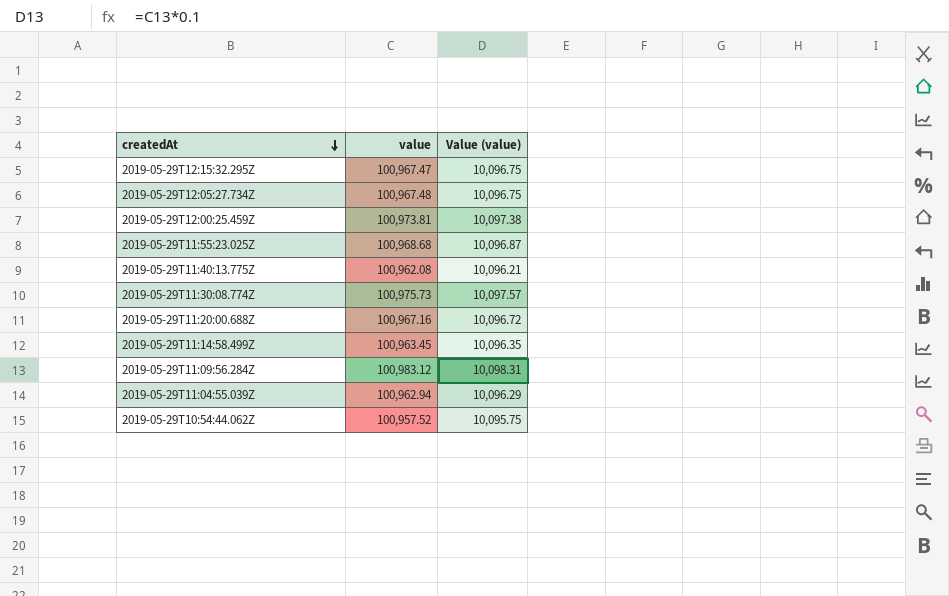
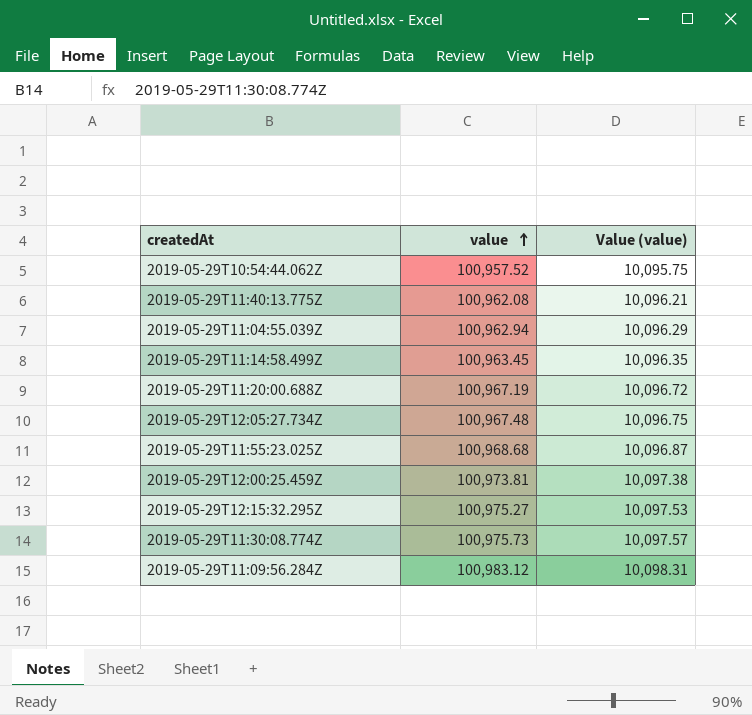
row order: createdAt descending -> value ascending
2019-05-29T11:20:00.688Z | value: 100,967.16 -> 100,967.19
2019-05-29T12:15:32.295Z | value: 100,967.47 -> 100,975.27
2019-05-29T12:15:32.295Z | Value (value): 10,096.75 -> 10,097.53

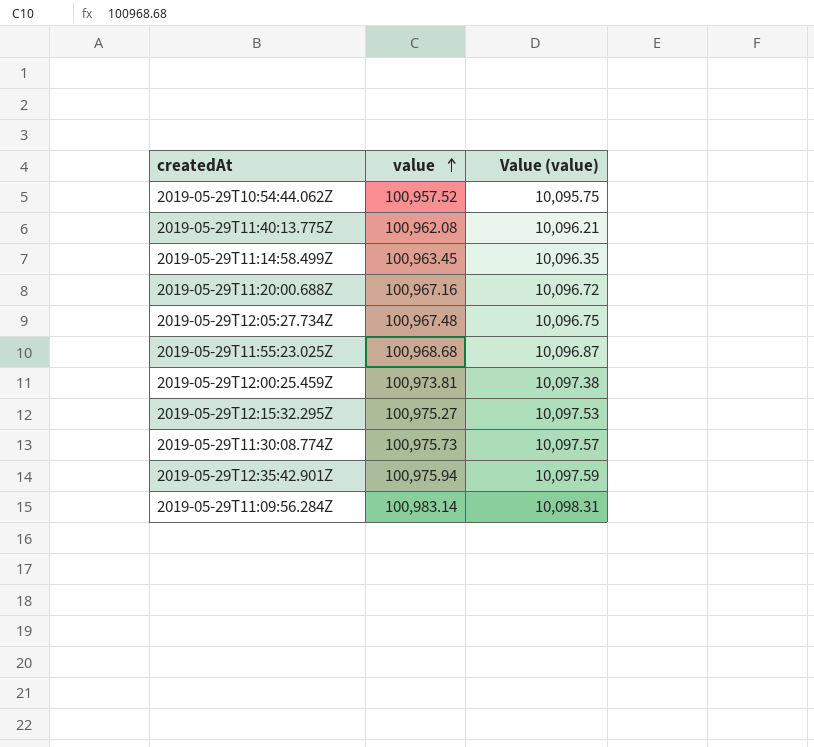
row 2019-05-29T11:04:55.039Z: 100,962.94 | 10,096.29 -> none
2019-05-29T11:20:00.688Z | value: 100,967.19 -> 100,967.16
row 2019-05-29T12:35:42.901Z: none -> 100,975.94 | 10,097.59
2019-05-29T11:09:56.284Z | value: 100,983.12 -> 100,983.14

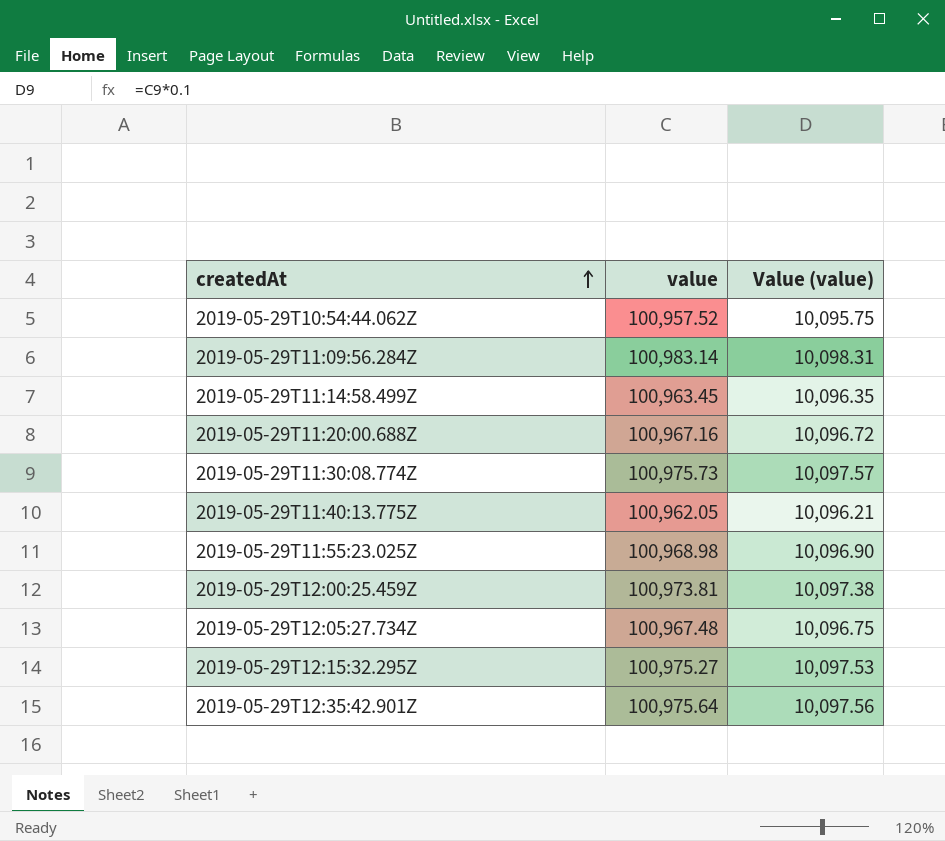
row order: value ascending -> createdAt ascending
2019-05-29T11:40:13.775Z | value: 100,962.08 -> 100,962.05
2019-05-29T11:55:23.025Z | value: 100,968.68 -> 100,968.98
2019-05-29T11:55:23.025Z | Value (value): 10,096.87 -> 10,096.90
2019-05-29T12:35:42.901Z | value: 100,975.94 -> 100,975.64
2019-05-29T12:35:42.901Z | Value (value): 10,097.59 -> 10,097.56

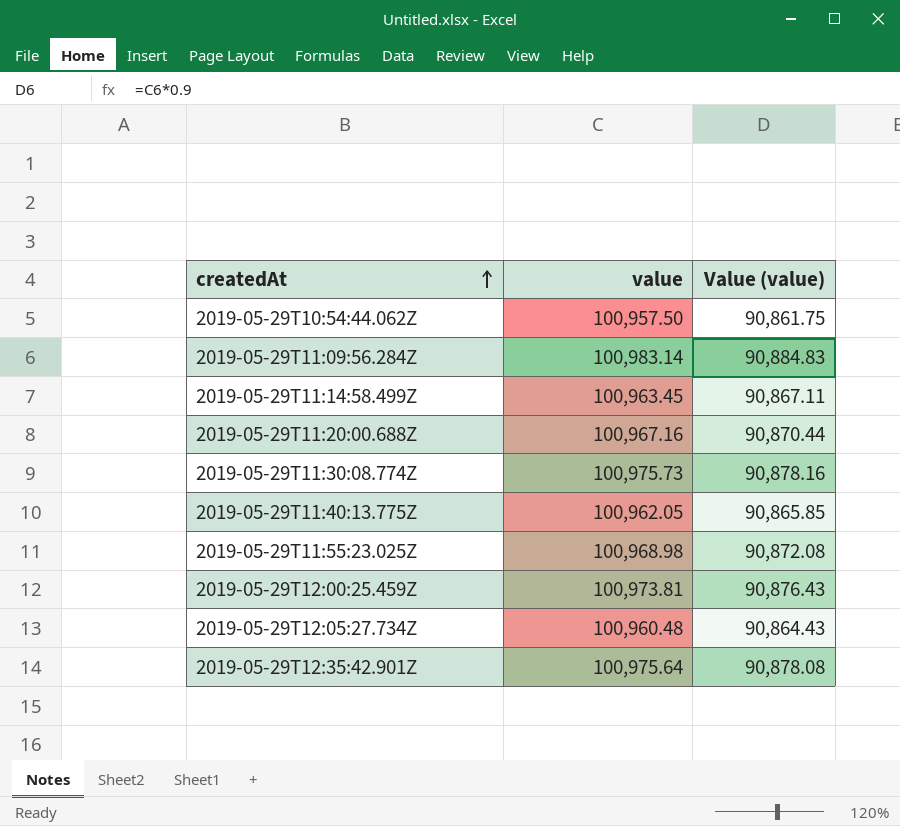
column Value (value) | formula: [value] * 0.1 -> [value] * 0.9
row 2019-05-29T12:15:32.295Z: 100,975.27 | 10,097.53 -> none
2019-05-29T10:54:44.062Z | value: 100,957.52 -> 100,957.50
2019-05-29T12:05:27.734Z | value: 100,967.48 -> 100,960.48

